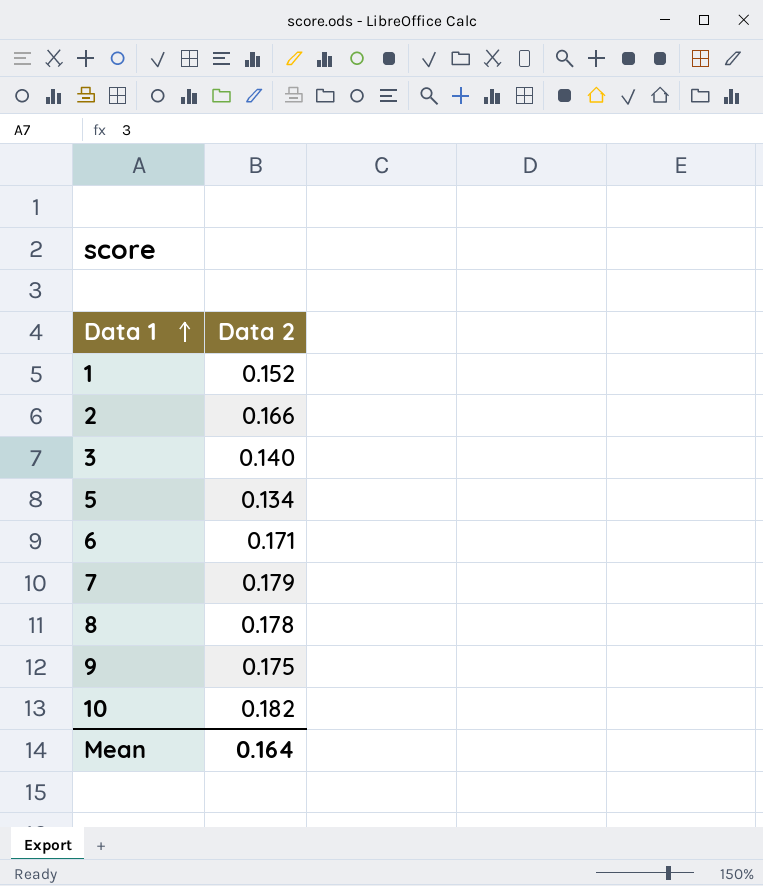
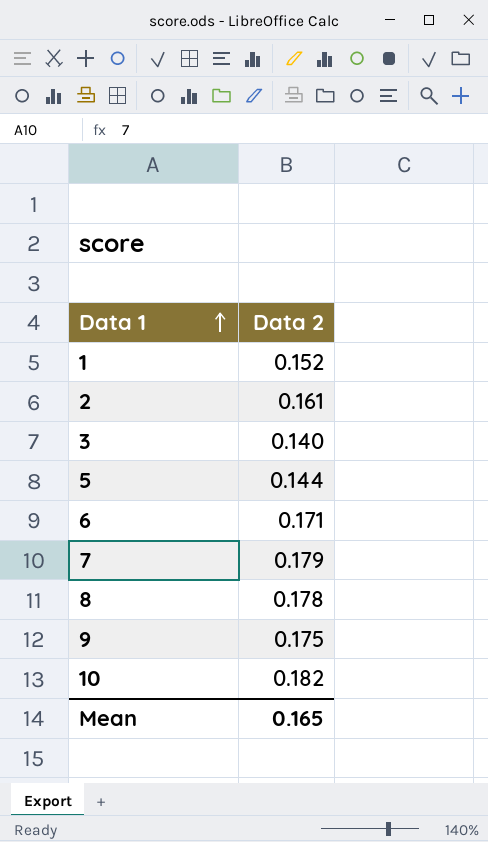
2 | Data 2: 0.166 -> 0.161
5 | Data 2: 0.134 -> 0.144
Mean | Data 2: 0.164 -> 0.165

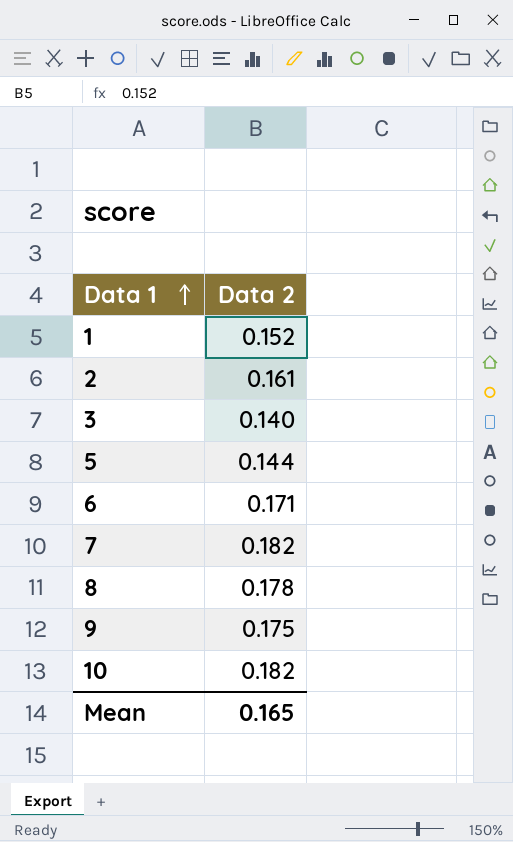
7 | Data 2: 0.179 -> 0.182

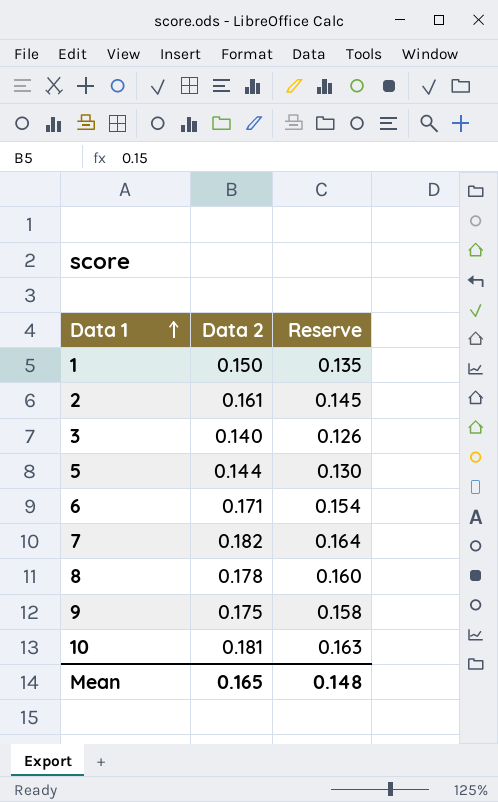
column Reserve | formula: none -> [Data 2] * 0.9
1 | Data 2: 0.152 -> 0.150
10 | Data 2: 0.182 -> 0.181

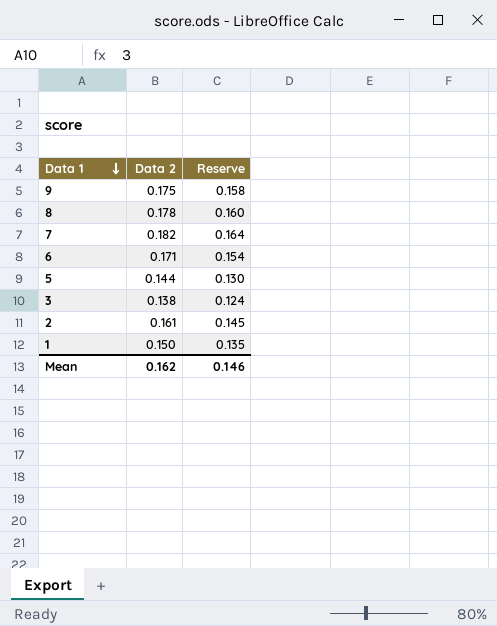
row order: Data 1 ascending -> Data 1 descending
row 10: 0.181 | 0.163 -> none
3 | Data 2: 0.140 -> 0.138
3 | Reserve: 0.126 -> 0.124
Mean | Data 2: 0.165 -> 0.162
Mean | Reserve: 0.148 -> 0.146

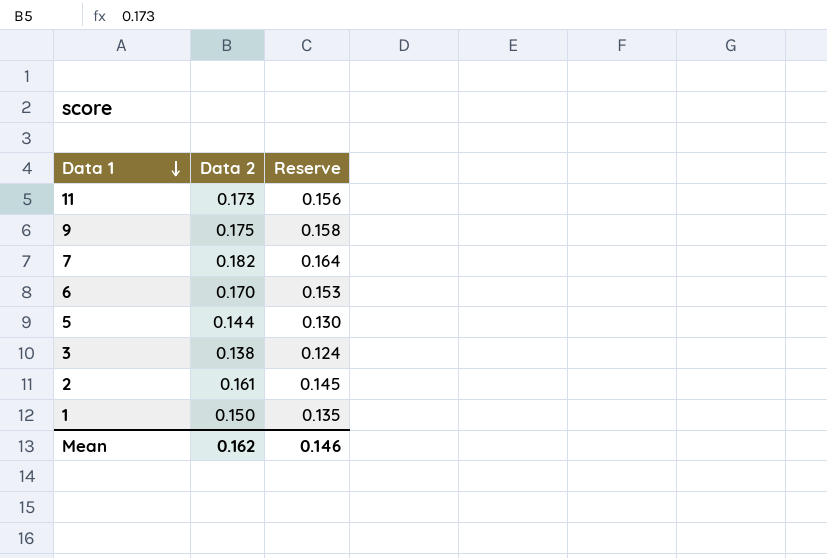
row 8: 0.178 | 0.160 -> none
row 11: none -> 0.173 | 0.156
6 | Data 2: 0.171 -> 0.170
6 | Reserve: 0.154 -> 0.153

